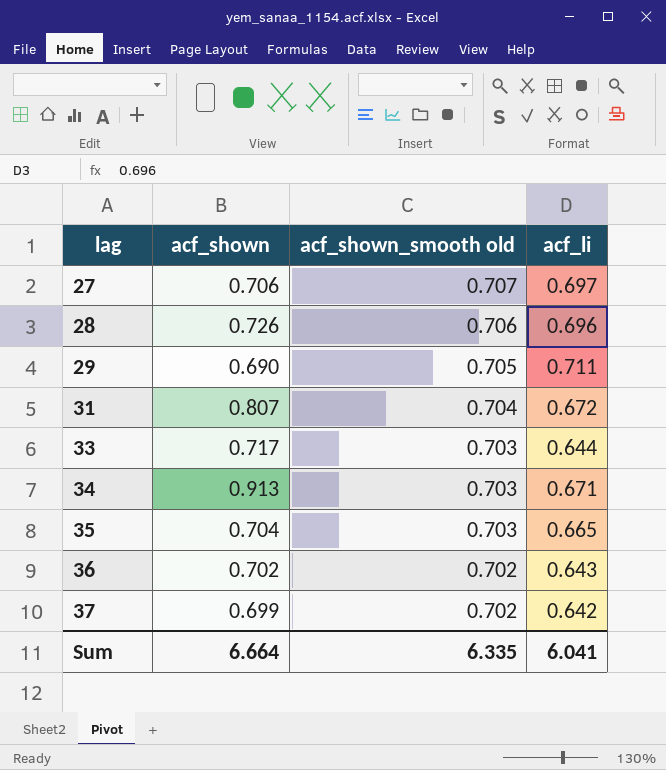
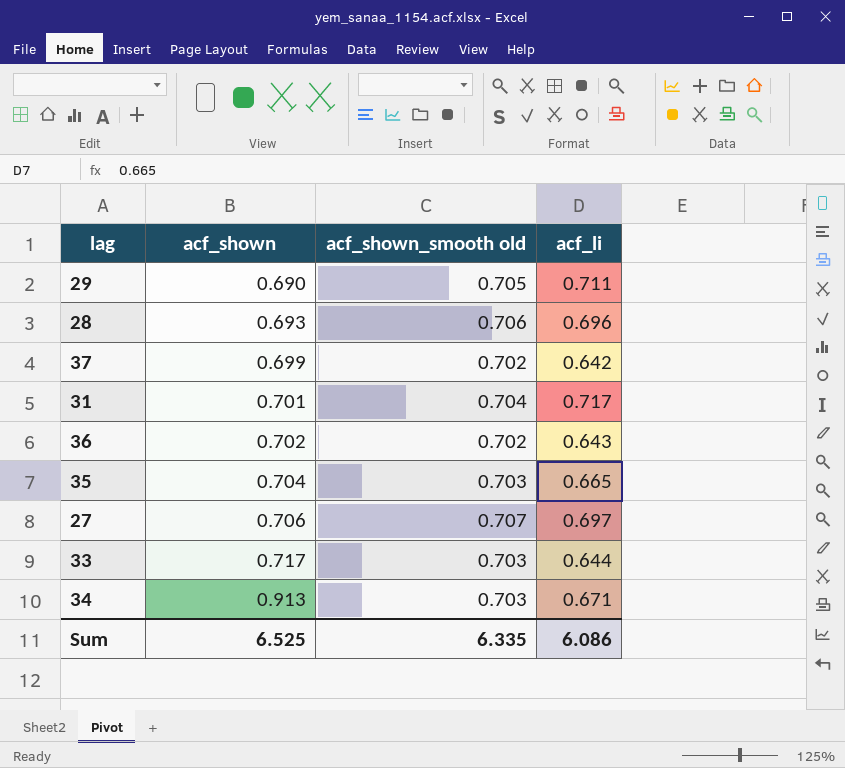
row order: lag ascending -> acf_shown ascending
28 | acf_shown: 0.726 -> 0.693
31 | acf_shown: 0.807 -> 0.701
31 | acf_li: 0.672 -> 0.717
Sum | acf_shown: 6.664 -> 6.525
Sum | acf_li: 6.041 -> 6.086

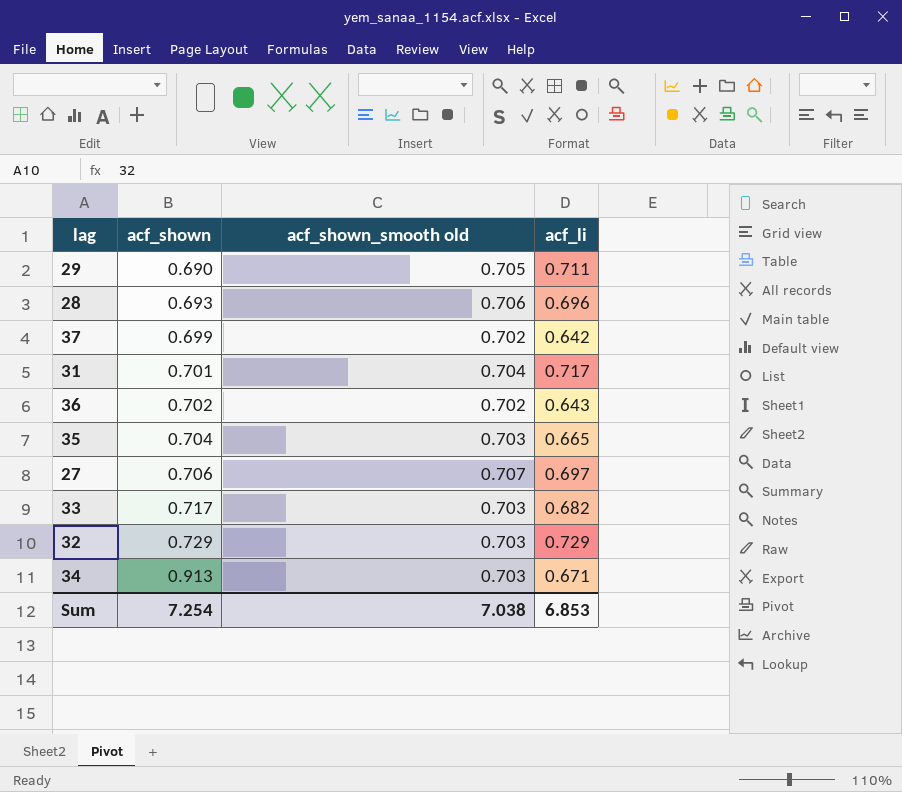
33 | acf_li: 0.644 -> 0.682
row 32: none -> 0.729 | 0.703 | 0.729
Sum | acf_shown: 6.525 -> 7.254
Sum | acf_shown_smooth old: 6.335 -> 7.038
Sum | acf_li: 6.086 -> 6.853

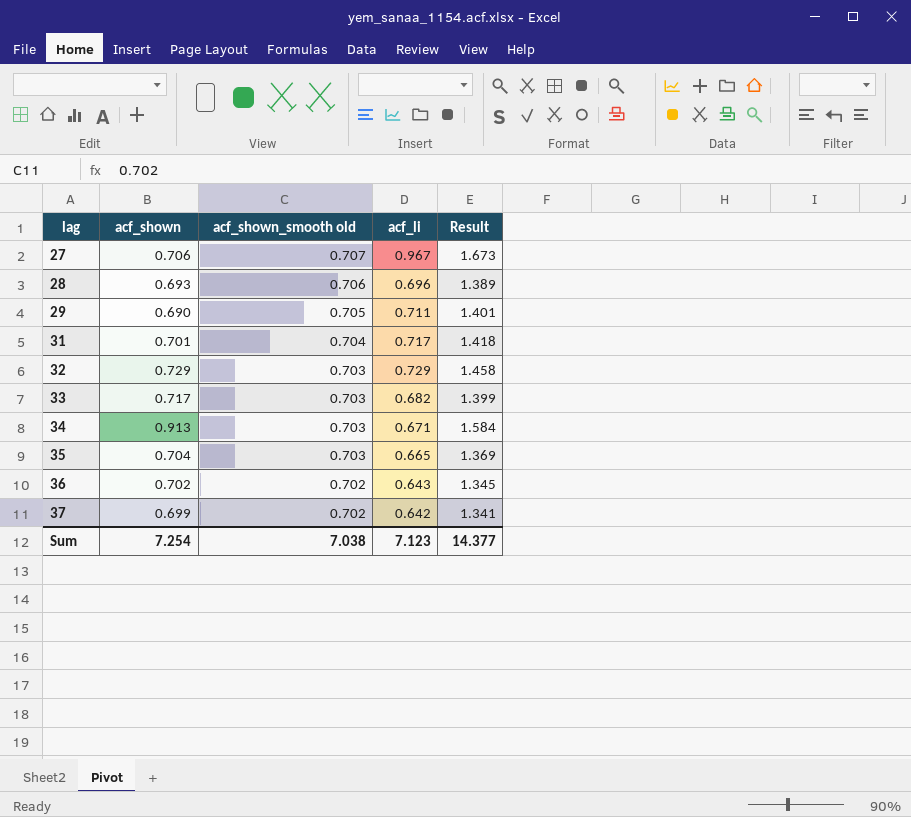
row order: acf_shown ascending -> lag ascending
column Result | formula: none -> [acf_shown] + [acf_li]
27 | acf_li: 0.697 -> 0.967
Sum | acf_li: 6.853 -> 7.123

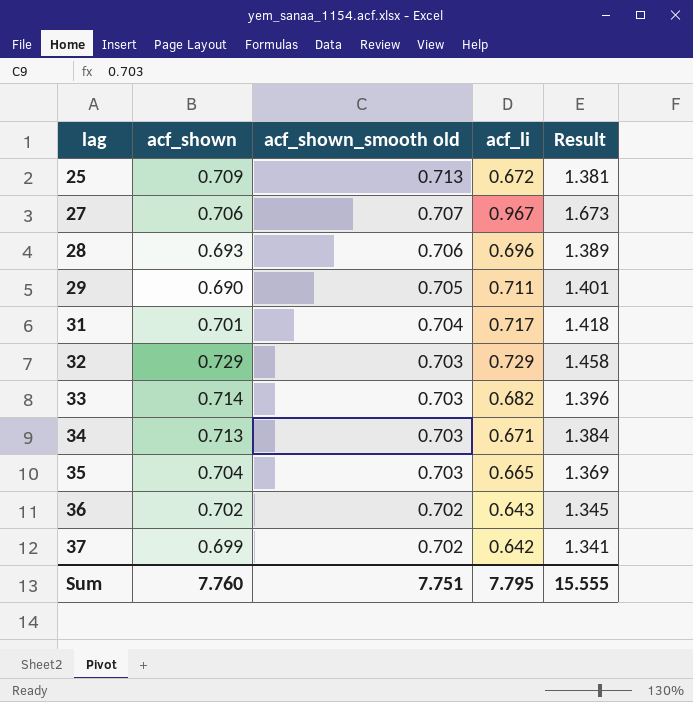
row 25: none -> 0.709 | 0.713 | 0.672 | 1.381
33 | acf_shown: 0.717 -> 0.714
33 | Result: 1.399 -> 1.396
34 | acf_shown: 0.913 -> 0.713
34 | Result: 1.584 -> 1.384
Sum | acf_shown: 7.254 -> 7.760
Sum | acf_shown_smooth old: 7.038 -> 7.751
Sum | acf_li: 7.123 -> 7.795
Sum | Result: 14.377 -> 15.555

